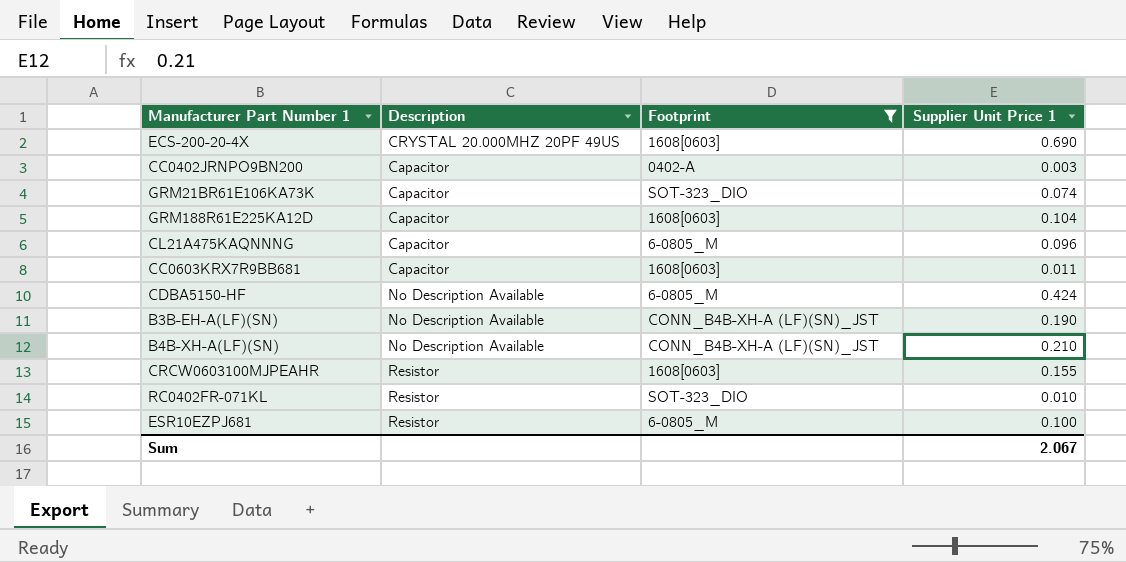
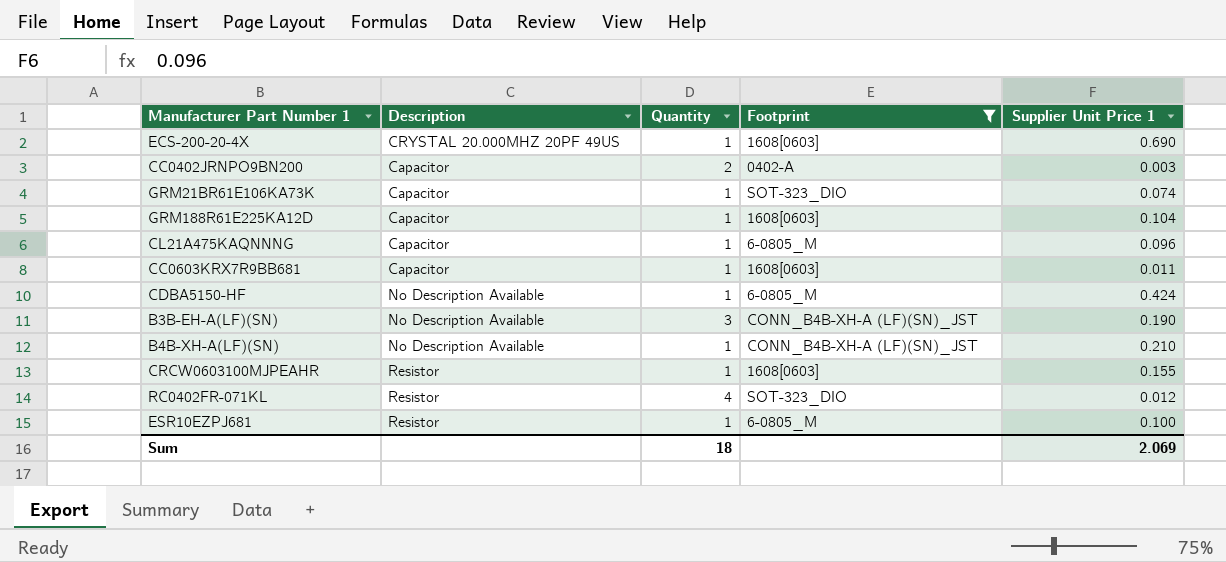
column Quantity | position: none -> 3
RC0402FR-071KL | Supplier Unit Price 1: 0.010 -> 0.012
Sum | Supplier Unit Price 1: 2.067 -> 2.069

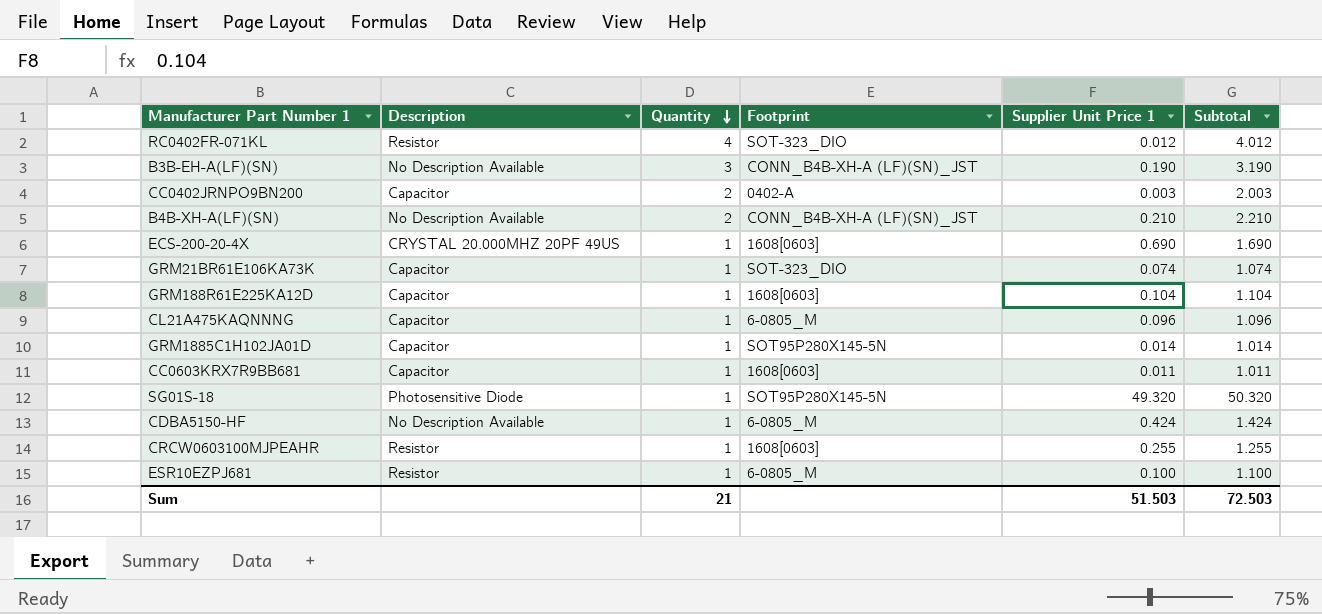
filter: Footprint != SOT95P280X145-5N -> none
row order: none -> Quantity descending
column Subtotal | formula: none -> [Quantity] + [Supplier Unit Price 1]
B4B-XH-A(LF)(SN) | Quantity: 1 -> 2
CRCW0603100MJPEAHR | Supplier Unit Price 1: 0.155 -> 0.255
Sum | Quantity: 18 -> 21
Sum | Supplier Unit Price 1: 2.069 -> 51.503

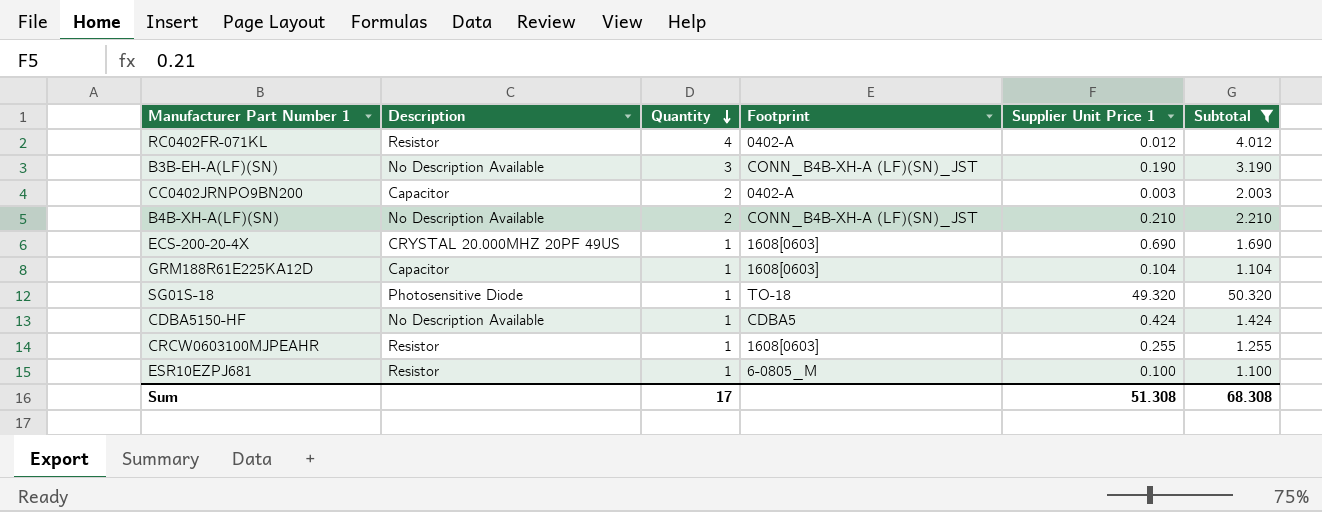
filter: none -> Subtotal >= 1.100
RC0402FR-071KL | Footprint: SOT-323_DIO -> 0402-A
SG01S-18 | Footprint: SOT95P280X145-5N -> TO-18
CDBA5150-HF | Footprint: 6-0805_M -> CDBA5
Sum | Quantity: 21 -> 17
Sum | Supplier Unit Price 1: 51.503 -> 51.308
Sum | Subtotal: 72.503 -> 68.308

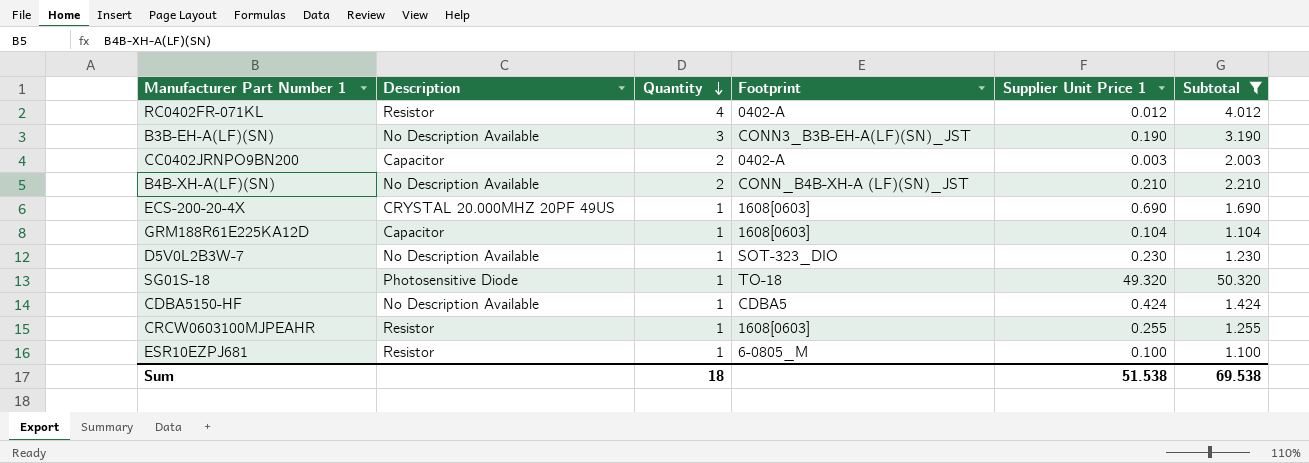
B3B-EH-A(LF)(SN) | Footprint: CONN_B4B-XH-A (LF)(SN)_JST -> CONN3_B3B-EH-A(LF)(SN)_JST
row D5V0L2B3W-7: none -> No Description Available | 1 | SOT-323_DIO | 0.230 | 1.230
Sum | Quantity: 17 -> 18
Sum | Supplier Unit Price 1: 51.308 -> 51.538
Sum | Subtotal: 68.308 -> 69.538

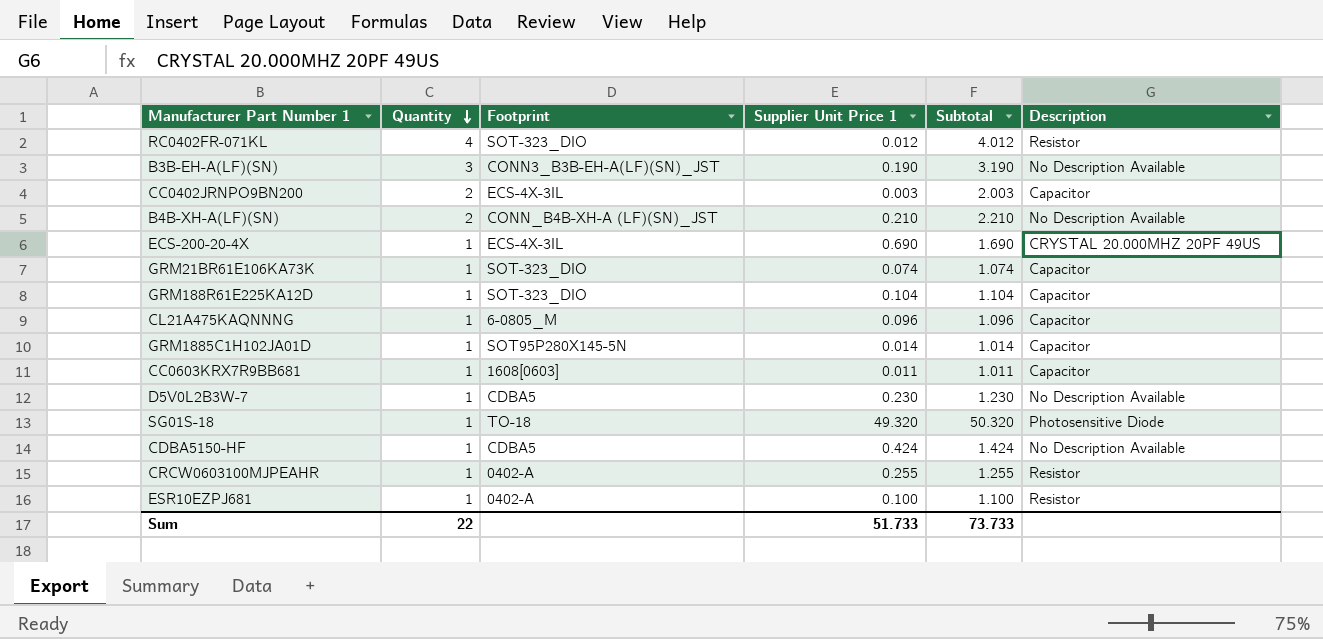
filter: Subtotal >= 1.100 -> none
column Description | position: 2 -> 6
RC0402FR-071KL | Footprint: 0402-A -> SOT-323_DIO
CC0402JRNPO9BN200 | Footprint: 0402-A -> ECS-4X-3IL
ECS-200-20-4X | Footprint: 1608[0603] -> ECS-4X-3IL
GRM188R61E225KA12D | Footprint: 1608[0603] -> SOT-323_DIO
D5V0L2B3W-7 | Footprint: SOT-323_DIO -> CDBA5
CRCW0603100MJPEAHR | Footprint: 1608[0603] -> 0402-A
ESR10EZPJ681 | Footprint: 6-0805_M -> 0402-A
Sum | Quantity: 18 -> 22
Sum | Supplier Unit Price 1: 51.538 -> 51.733
Sum | Subtotal: 69.538 -> 73.733

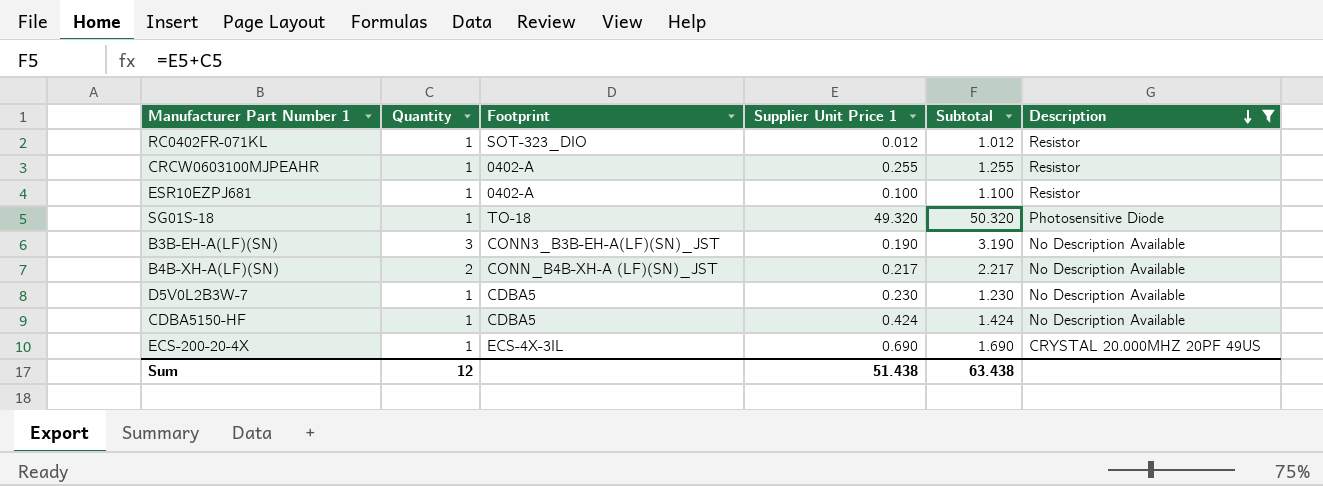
filter: none -> Description != Capacitor
row order: Quantity descending -> Description descending
RC0402FR-071KL | Quantity: 4 -> 1
RC0402FR-071KL | Subtotal: 4.012 -> 1.012
B4B-XH-A(LF)(SN) | Supplier Unit Price 1: 0.210 -> 0.217
B4B-XH-A(LF)(SN) | Subtotal: 2.210 -> 2.217
Sum | Quantity: 22 -> 12
Sum | Supplier Unit Price 1: 51.733 -> 51.438
Sum | Subtotal: 73.733 -> 63.438

